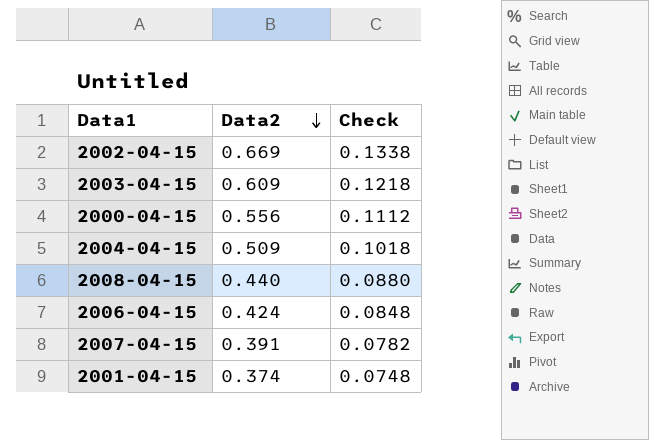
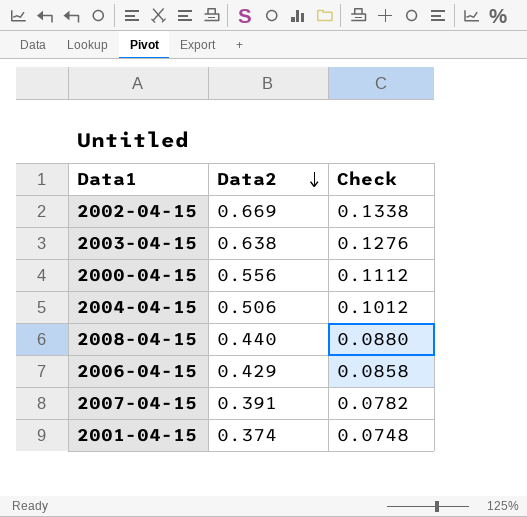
2003-04-15 | Data2: 0.609 -> 0.638
2003-04-15 | Check: 0.1218 -> 0.1276
2004-04-15 | Data2: 0.509 -> 0.506
2004-04-15 | Check: 0.1018 -> 0.1012
2006-04-15 | Data2: 0.424 -> 0.429
2006-04-15 | Check: 0.0848 -> 0.0858

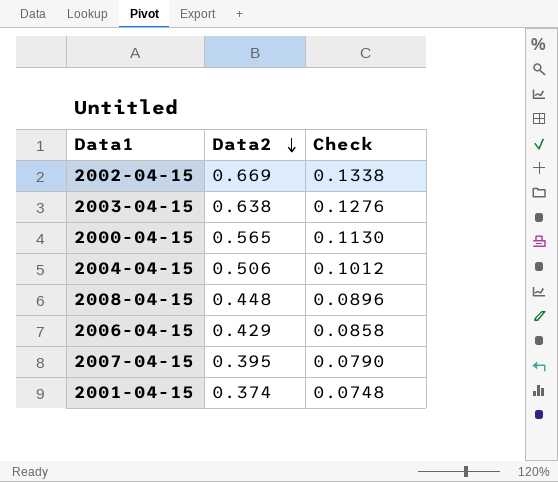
2000-04-15 | Data2: 0.556 -> 0.565
2000-04-15 | Check: 0.1112 -> 0.1130
2008-04-15 | Data2: 0.440 -> 0.448
2008-04-15 | Check: 0.0880 -> 0.0896
2007-04-15 | Data2: 0.391 -> 0.395
2007-04-15 | Check: 0.0782 -> 0.0790

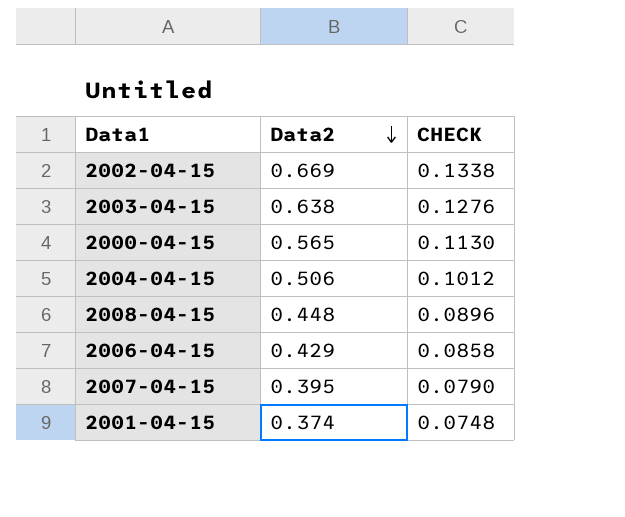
column name: Check -> CHECK

